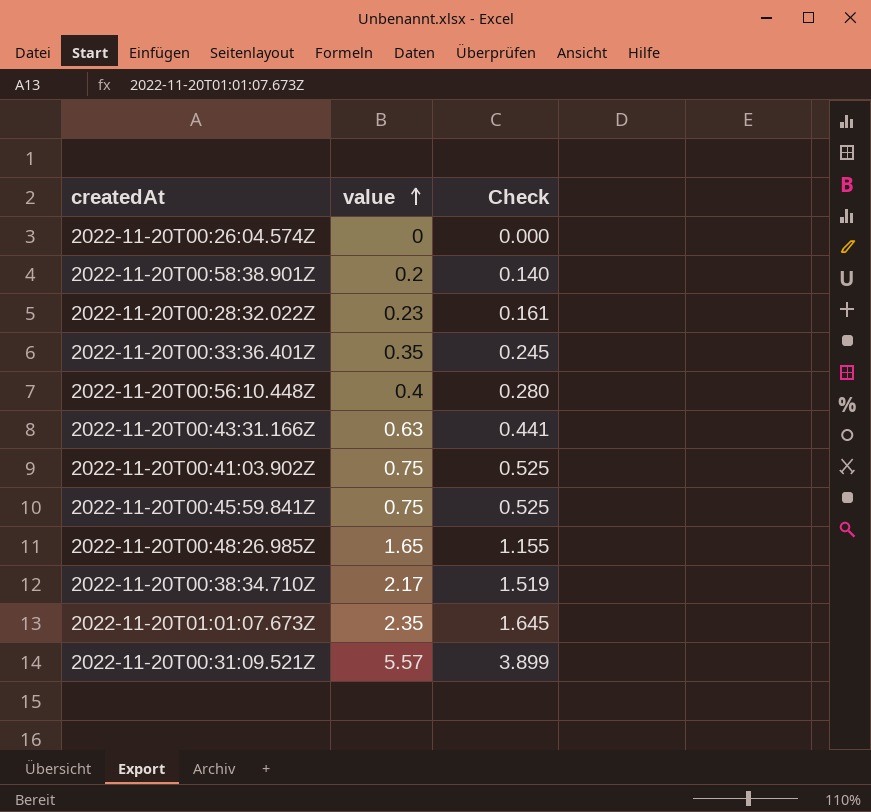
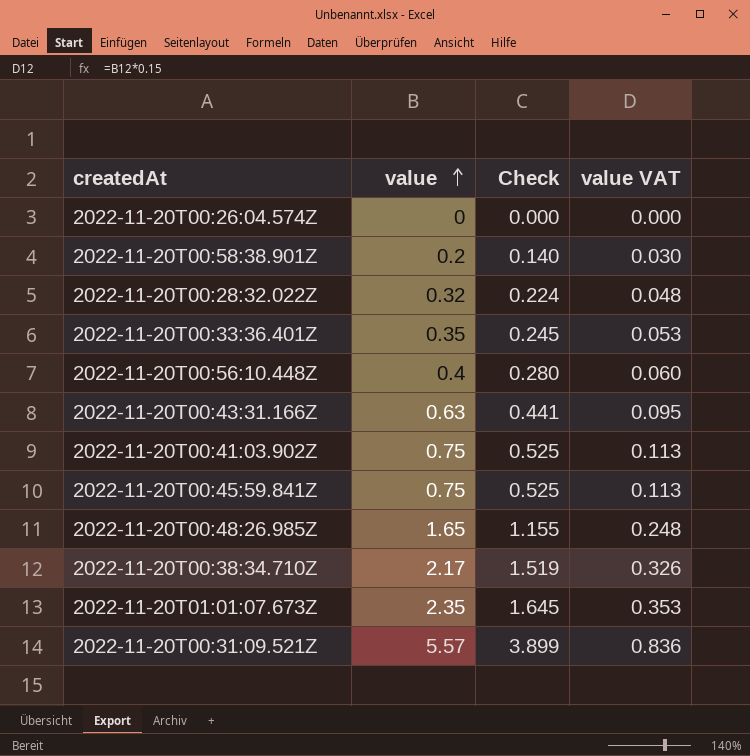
column value VAT | formula: none -> [value] * 0.15
2022-11-20T00:28:32.022Z | value: 0.23 -> 0.32
2022-11-20T00:28:32.022Z | Check: 0.161 -> 0.224

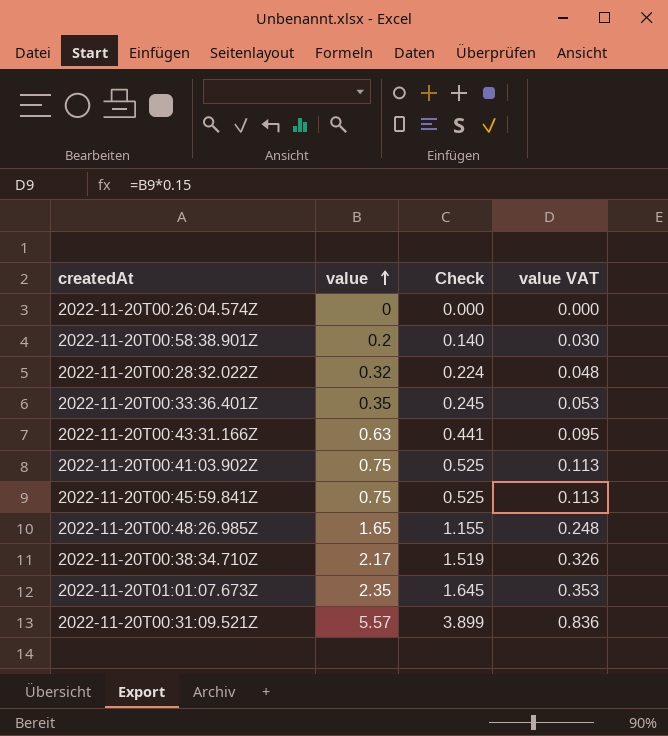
row 2022-11-20T00:56:10.448Z: 0.4 | 0.280 | 0.060 -> none

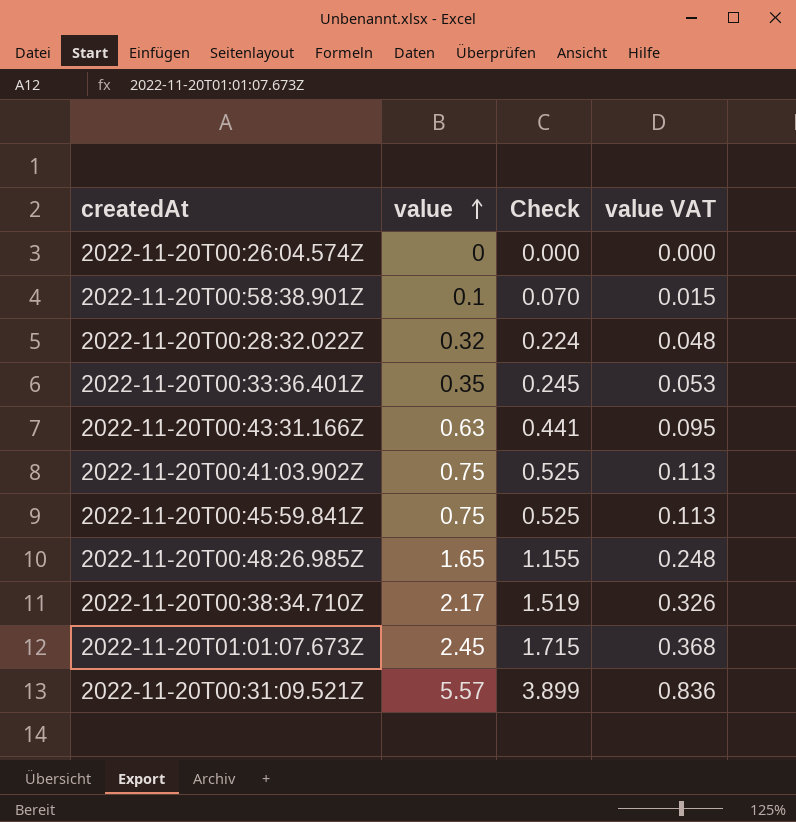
2022-11-20T00:58:38.901Z | value: 0.2 -> 0.1
2022-11-20T00:58:38.901Z | Check: 0.140 -> 0.070
2022-11-20T00:58:38.901Z | value VAT: 0.030 -> 0.015
2022-11-20T01:01:07.673Z | value: 2.35 -> 2.45
2022-11-20T01:01:07.673Z | Check: 1.645 -> 1.715
2022-11-20T01:01:07.673Z | value VAT: 0.353 -> 0.368

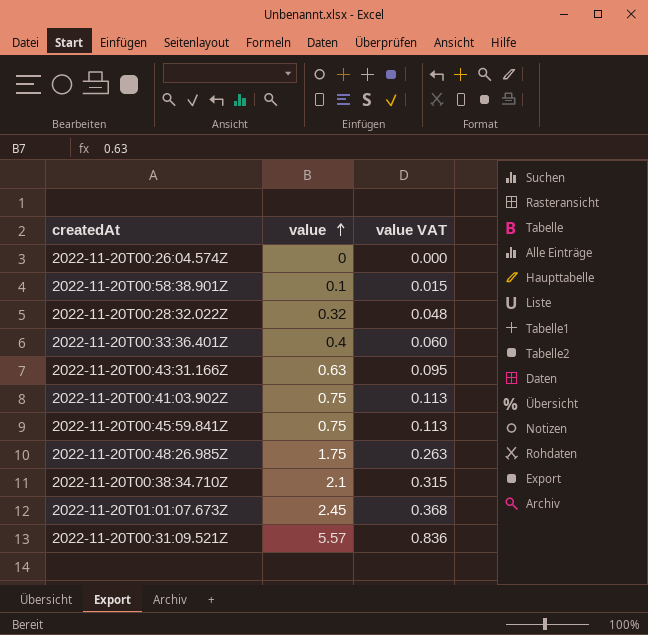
column Check | formula: [value] * 0.7 -> none
2022-11-20T00:33:36.401Z | value: 0.35 -> 0.4
2022-11-20T00:33:36.401Z | value VAT: 0.053 -> 0.060
2022-11-20T00:48:26.985Z | value: 1.65 -> 1.75
2022-11-20T00:48:26.985Z | value VAT: 0.248 -> 0.263
2022-11-20T00:38:34.710Z | value: 2.17 -> 2.1
2022-11-20T00:38:34.710Z | value VAT: 0.326 -> 0.315

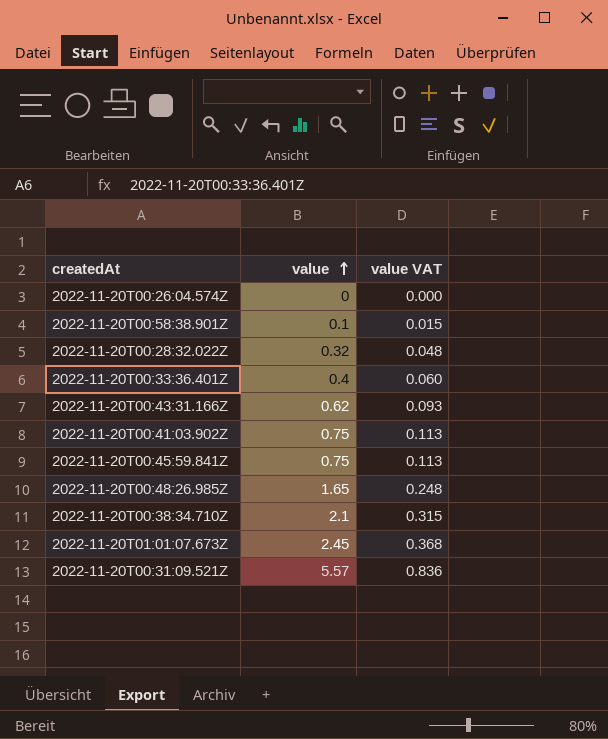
2022-11-20T00:43:31.166Z | value: 0.63 -> 0.62
2022-11-20T00:43:31.166Z | value VAT: 0.095 -> 0.093
2022-11-20T00:48:26.985Z | value: 1.75 -> 1.65
2022-11-20T00:48:26.985Z | value VAT: 0.263 -> 0.248

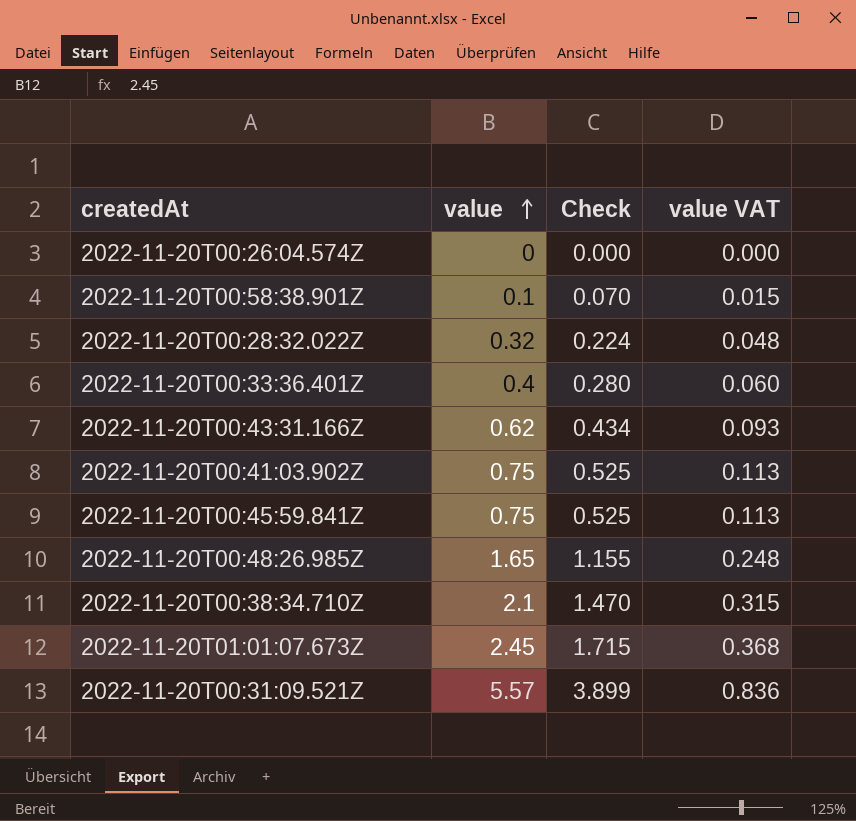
column Check | formula: none -> [value] * 0.7

